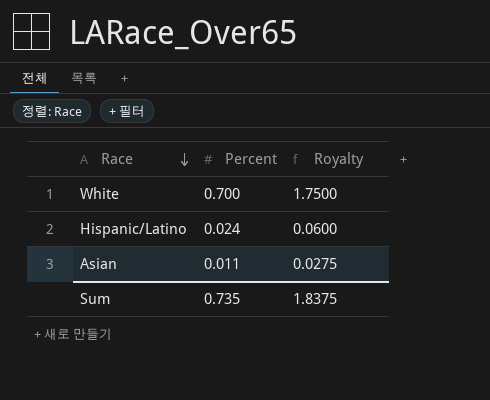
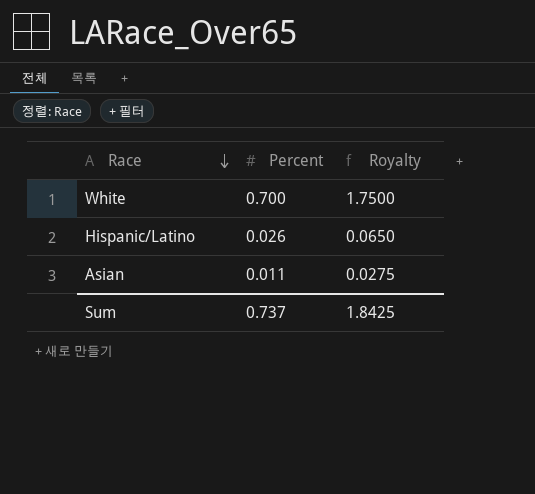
Hispanic/Latino | Percent: 0.024 -> 0.026
Hispanic/Latino | Royalty: 0.0600 -> 0.0650
Sum | Percent: 0.735 -> 0.737
Sum | Royalty: 1.8375 -> 1.8425

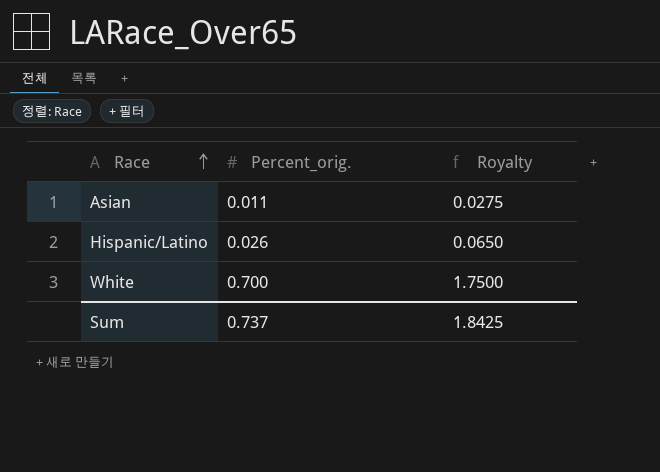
row order: Race descending -> Race ascending
column name: Percent -> Percent_orig.

